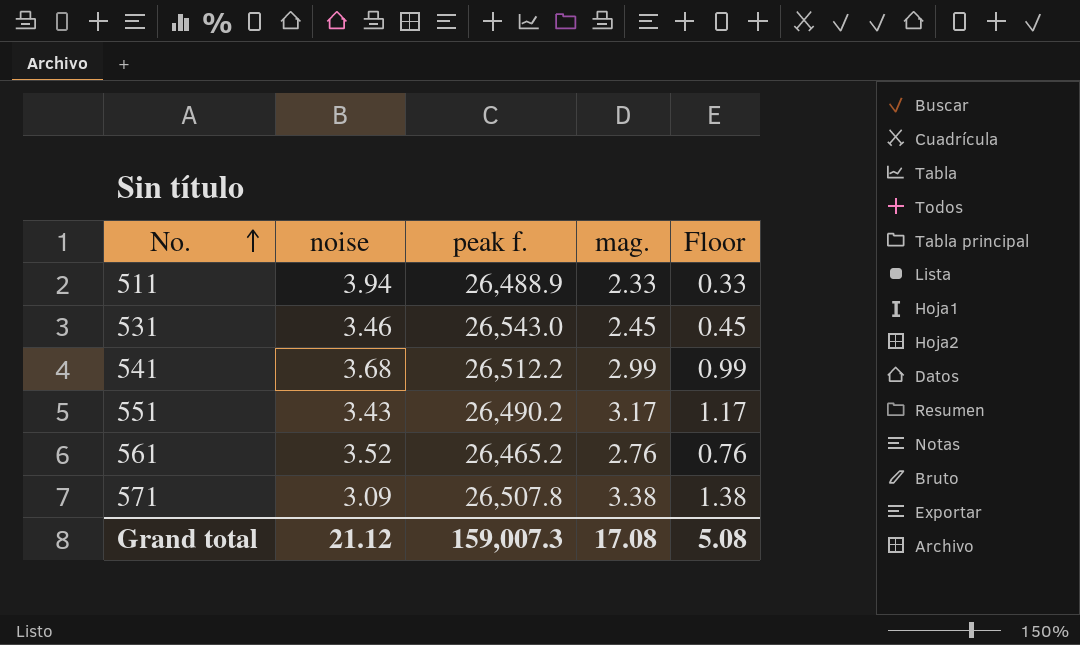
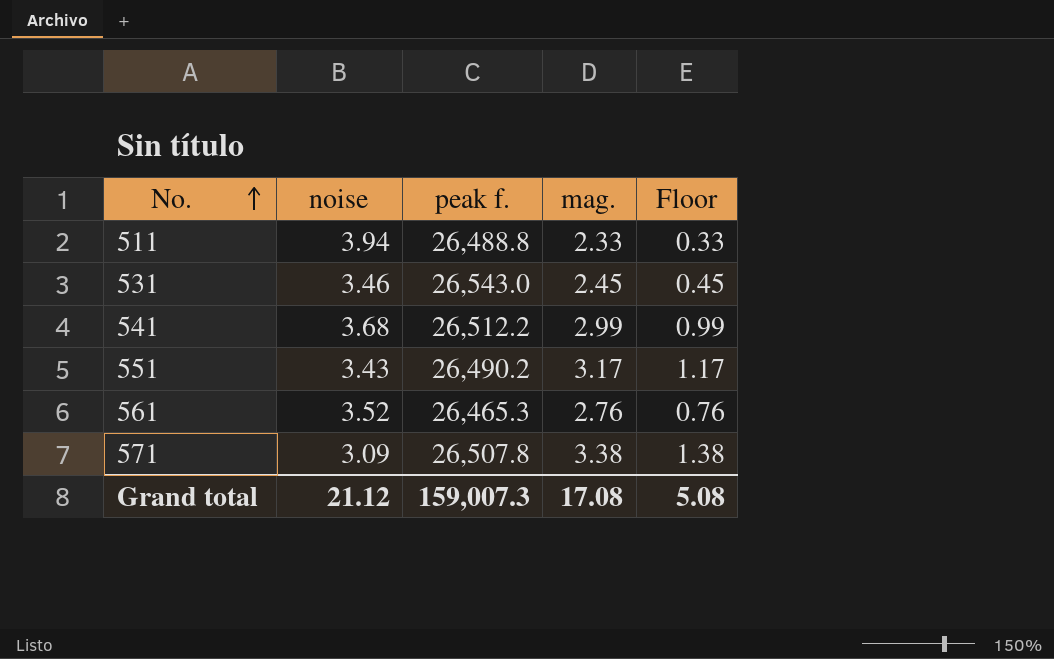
511 | peak f.: 26,488.9 -> 26,488.8
561 | peak f.: 26,465.2 -> 26,465.3

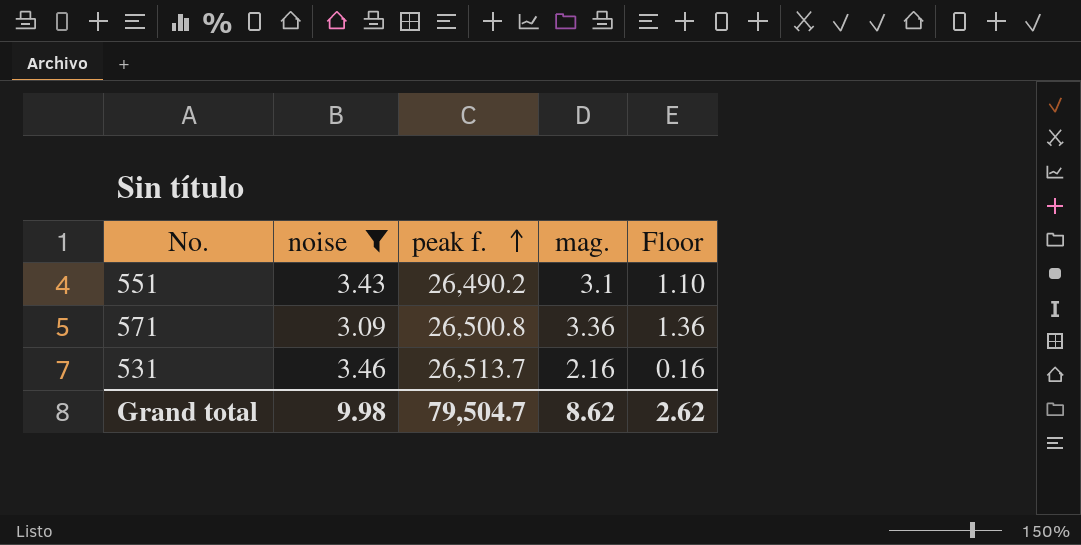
filter: none -> noise <= 3.46
row order: No. ascending -> peak f. ascending
551 | mag.: 3.17 -> 3.1
551 | Floor: 1.17 -> 1.10
571 | peak f.: 26,507.8 -> 26,500.8
571 | mag.: 3.38 -> 3.36
571 | Floor: 1.38 -> 1.36
531 | peak f.: 26,543.0 -> 26,513.7
531 | mag.: 2.45 -> 2.16
531 | Floor: 0.45 -> 0.16
Grand total | noise: 21.12 -> 9.98
Grand total | peak f.: 159,007.3 -> 79,504.7
Grand total | mag.: 17.08 -> 8.62
Grand total | Floor: 5.08 -> 2.62

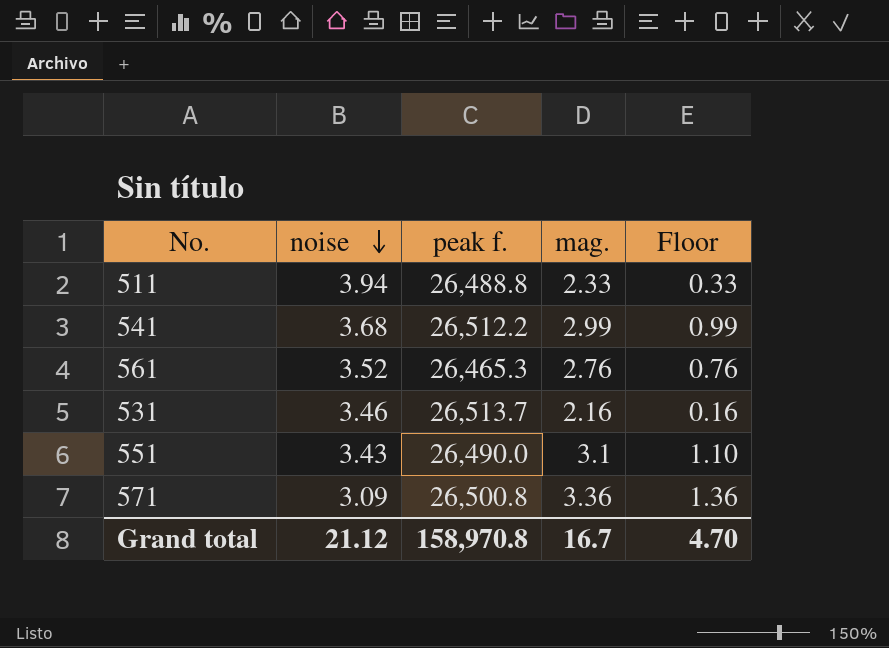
filter: noise <= 3.46 -> none
row order: peak f. ascending -> noise descending
551 | peak f.: 26,490.2 -> 26,490.0
Grand total | noise: 9.98 -> 21.12
Grand total | peak f.: 79,504.7 -> 158,970.8
Grand total | mag.: 8.62 -> 16.7
Grand total | Floor: 2.62 -> 4.70

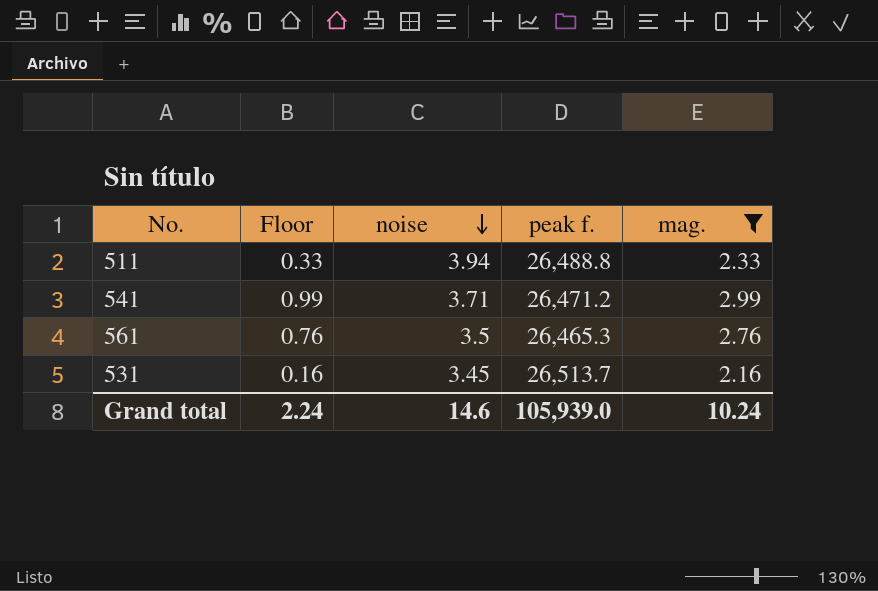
filter: none -> mag. <= 2.99
column Floor | position: 5 -> 2
541 | noise: 3.68 -> 3.71
541 | peak f.: 26,512.2 -> 26,471.2
561 | noise: 3.52 -> 3.5
531 | noise: 3.46 -> 3.45
Grand total | Floor: 4.70 -> 2.24
Grand total | noise: 21.12 -> 14.6
Grand total | peak f.: 158,970.8 -> 105,939.0
Grand total | mag.: 16.7 -> 10.24

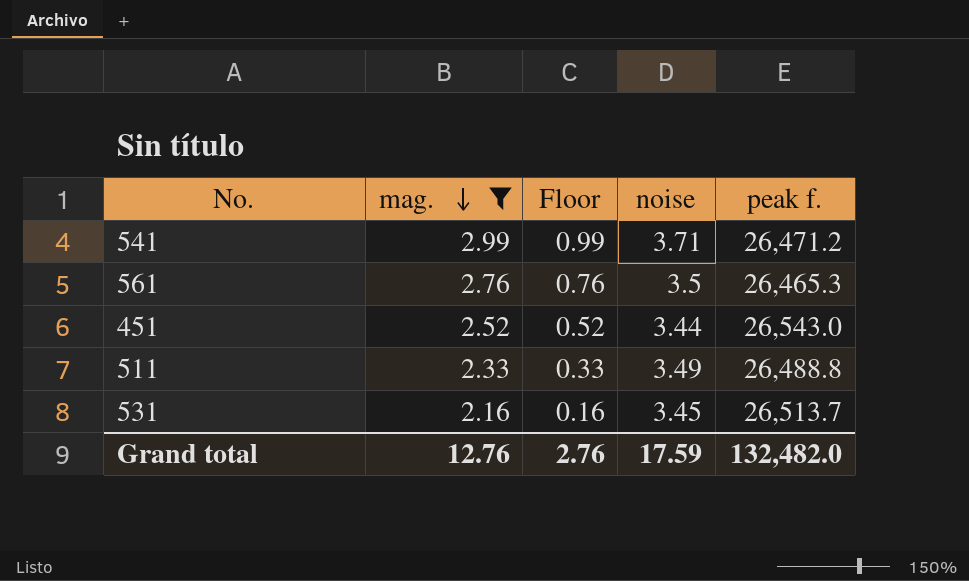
row order: noise descending -> mag. descending
column mag. | position: 5 -> 2
row 451: none -> 2.52 | 0.52 | 3.44 | 26,543.0
511 | noise: 3.94 -> 3.49
Grand total | mag.: 10.24 -> 12.76
Grand total | Floor: 2.24 -> 2.76
Grand total | noise: 14.6 -> 17.59
Grand total | peak f.: 105,939.0 -> 132,482.0

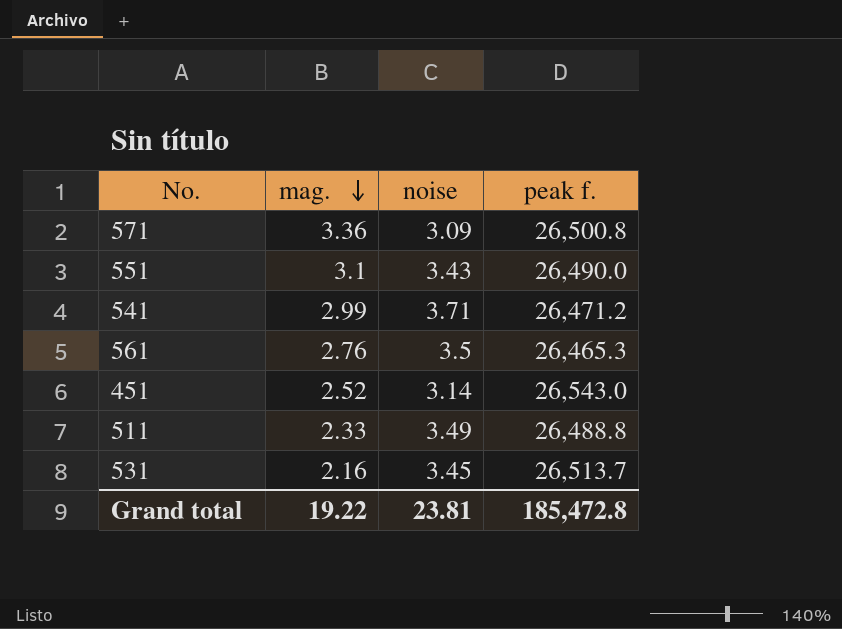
filter: mag. <= 2.99 -> none
column Floor | formula: [mag.] - 2 -> none
451 | noise: 3.44 -> 3.14
Grand total | mag.: 12.76 -> 19.22
Grand total | noise: 17.59 -> 23.81
Grand total | peak f.: 132,482.0 -> 185,472.8

